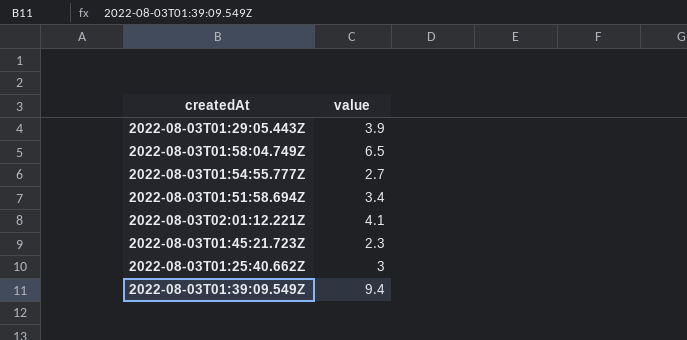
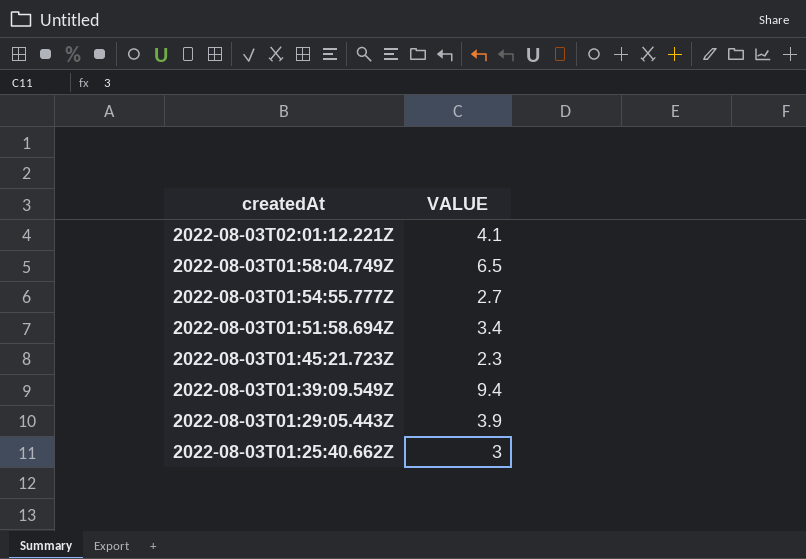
row order: none -> createdAt descending
column name: value -> VALUE

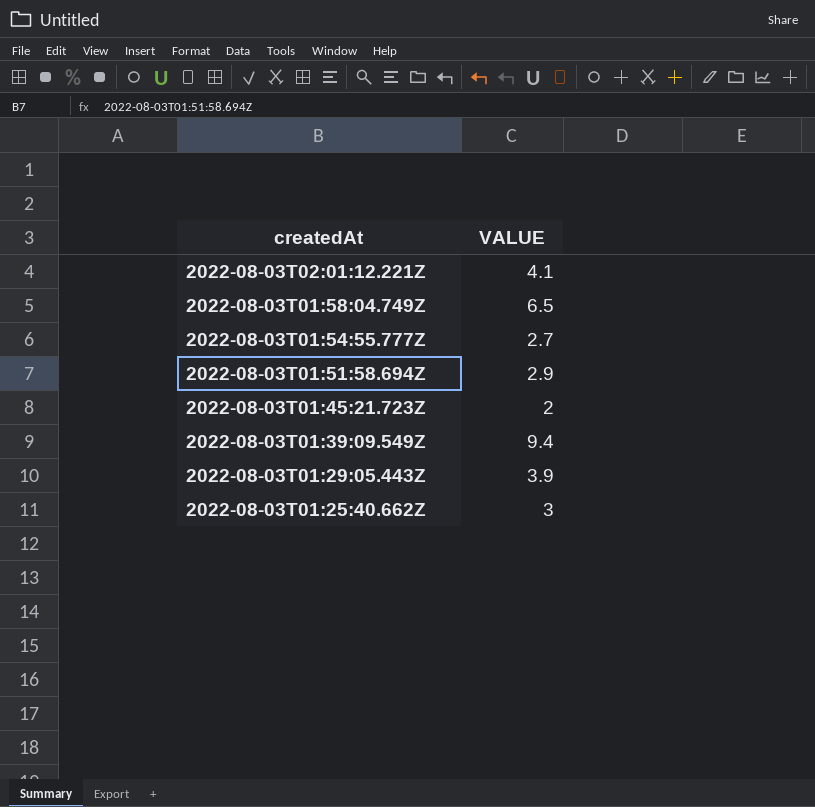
2022-08-03T01:51:58.694Z | VALUE: 3.4 -> 2.9
2022-08-03T01:45:21.723Z | VALUE: 2.3 -> 2

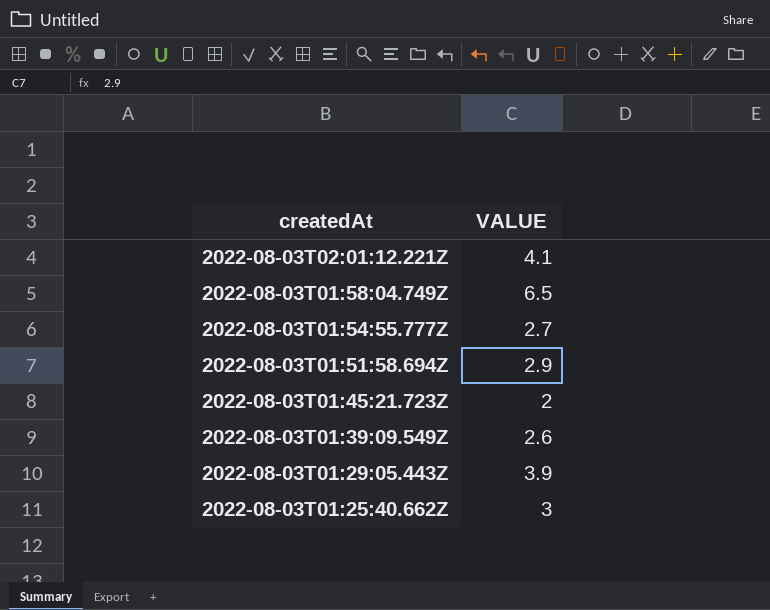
2022-08-03T01:39:09.549Z | VALUE: 9.4 -> 2.6

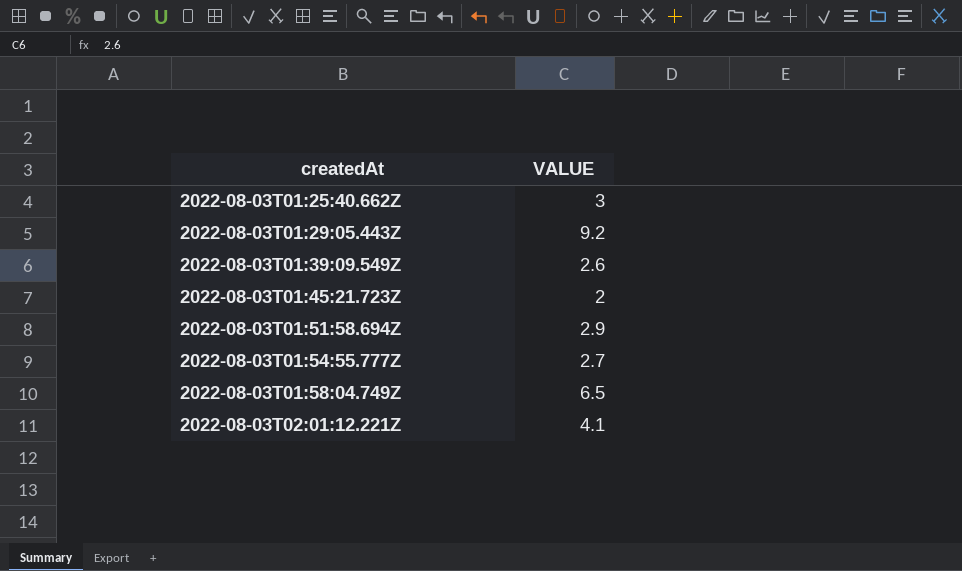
row order: createdAt descending -> createdAt ascending
2022-08-03T01:29:05.443Z | VALUE: 3.9 -> 9.2

